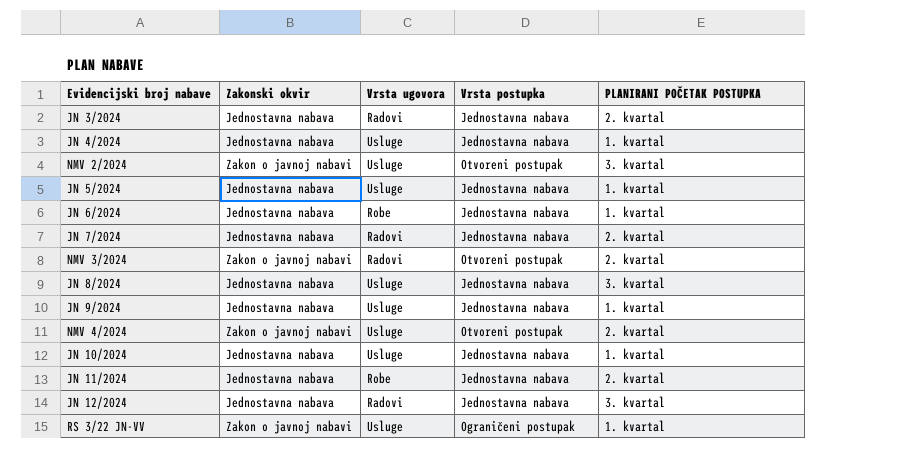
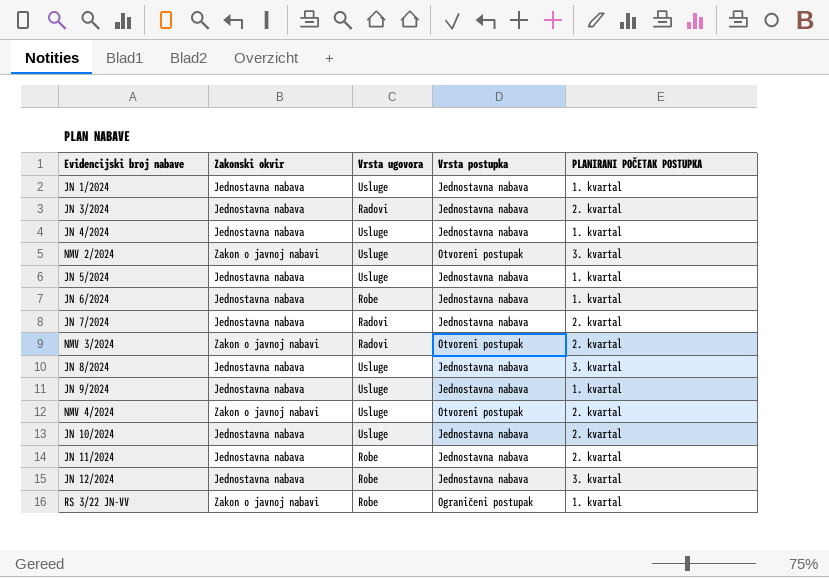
row JN 1/2024: none -> Jednostavna nabava | Usluge | Jednostavna nabava | 1. kvartal
JN 10/2024 | PLANIRANI POČETAK POSTUPKA: 1. kvartal -> 2. kvartal
JN 12/2024 | Vrsta ugovora: Radovi -> Robe
RS 3/22 JN-VV | Vrsta ugovora: Usluge -> Robe

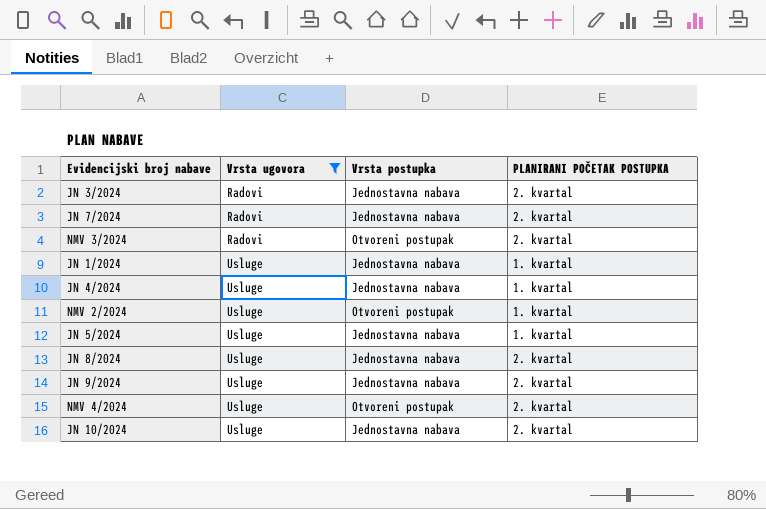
filter: none -> Vrsta ugovora != Robe
row order: none -> Vrsta ugovora ascending
column Zakonski okvir | position: 2 -> none
NMV 2/2024 | PLANIRANI POČETAK POSTUPKA: 3. kvartal -> 1. kvartal
JN 8/2024 | PLANIRANI POČETAK POSTUPKA: 3. kvartal -> 2. kvartal
JN 9/2024 | PLANIRANI POČETAK POSTUPKA: 1. kvartal -> 2. kvartal

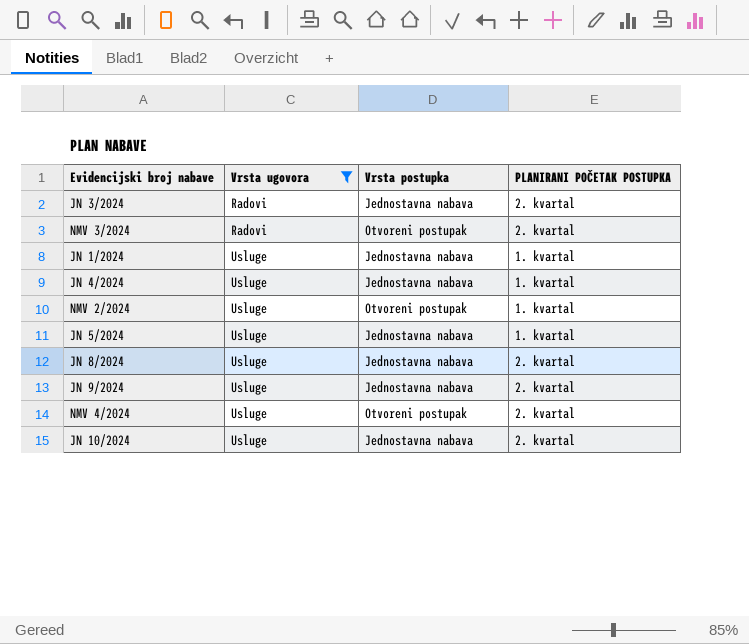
row JN 7/2024: Radovi | Jednostavna nabava | 2. kvartal -> none

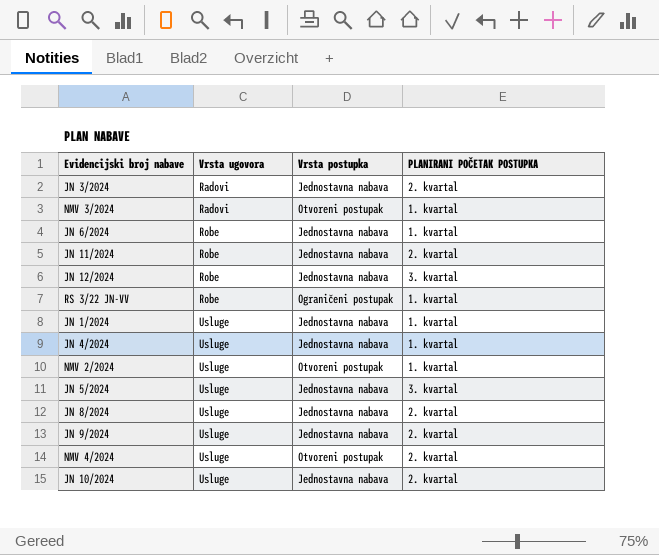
filter: Vrsta ugovora != Robe -> none
NMV 3/2024 | PLANIRANI POČETAK POSTUPKA: 2. kvartal -> 1. kvartal
JN 5/2024 | PLANIRANI POČETAK POSTUPKA: 1. kvartal -> 3. kvartal

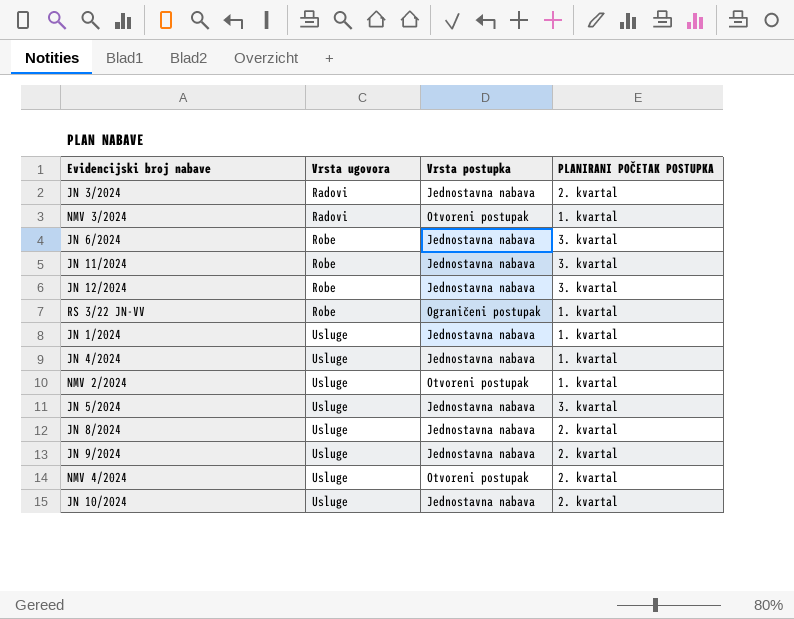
JN 6/2024 | PLANIRANI POČETAK POSTUPKA: 1. kvartal -> 3. kvartal
JN 11/2024 | PLANIRANI POČETAK POSTUPKA: 2. kvartal -> 3. kvartal

